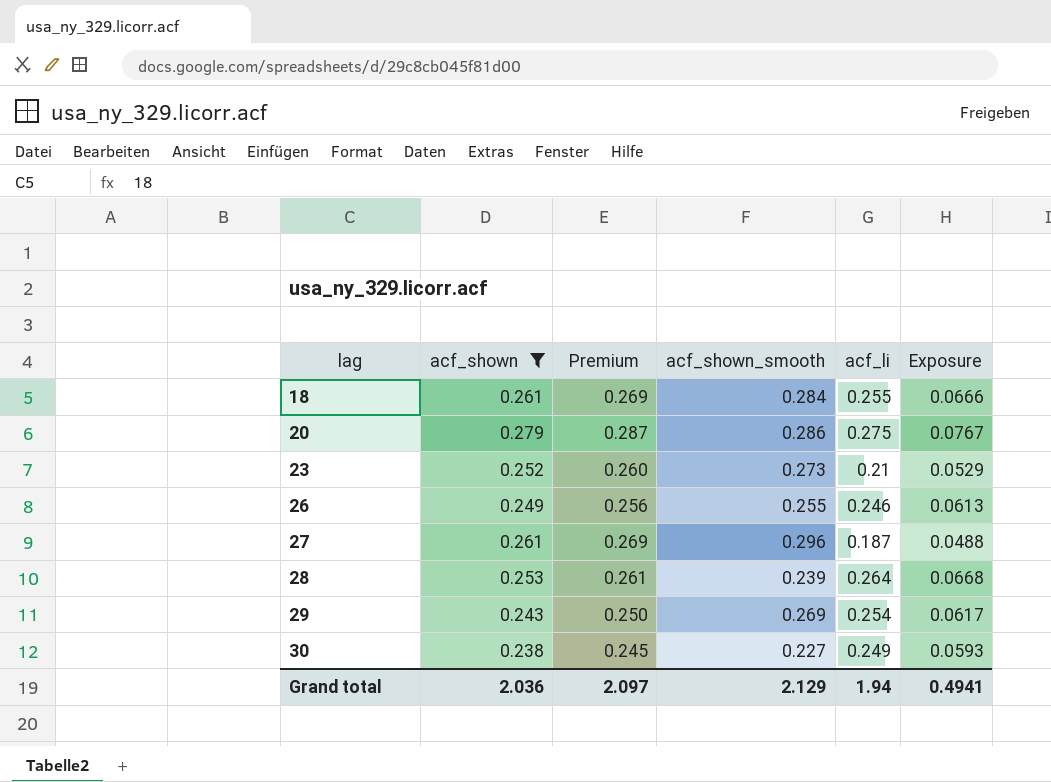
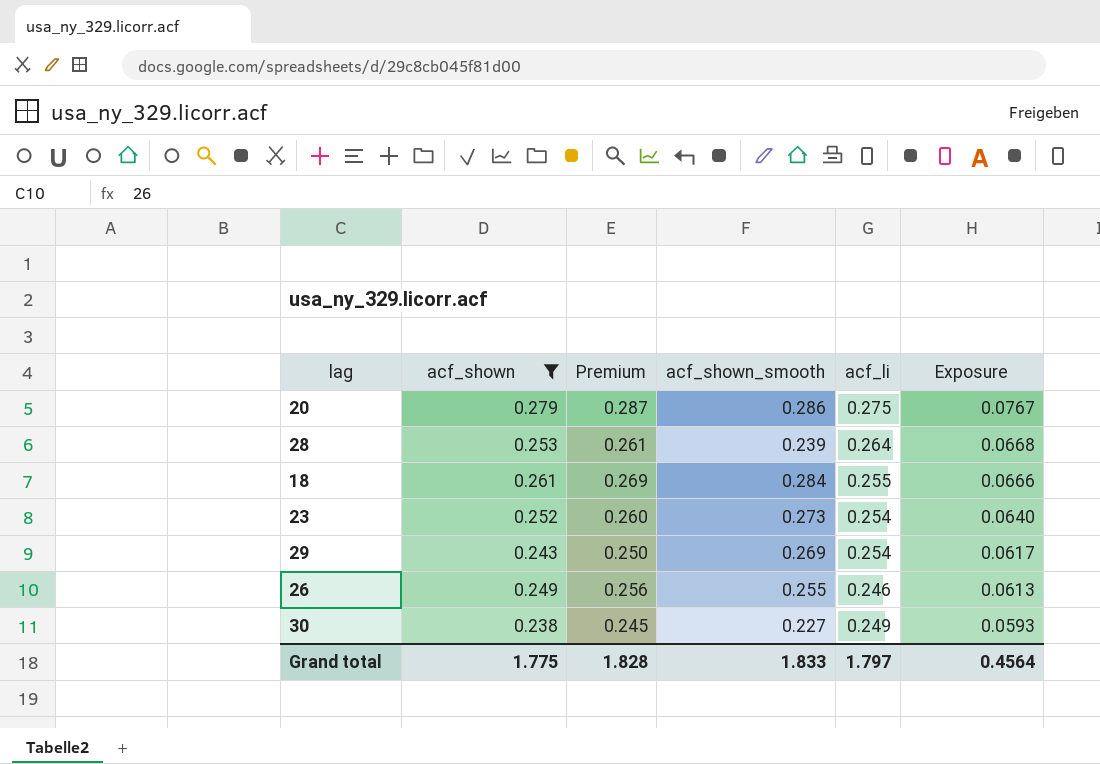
row order: lag ascending -> Exposure descending
row 27: 0.261 | 0.269 | 0.296 | 0.187 | 0.0488 -> none
23 | acf_li: 0.21 -> 0.254
23 | Exposure: 0.0529 -> 0.0640
Grand total | acf_shown: 2.036 -> 1.775
Grand total | Premium: 2.097 -> 1.828
Grand total | acf_shown_smooth: 2.129 -> 1.833
Grand total | acf_li: 1.94 -> 1.797
Grand total | Exposure: 0.4941 -> 0.4564

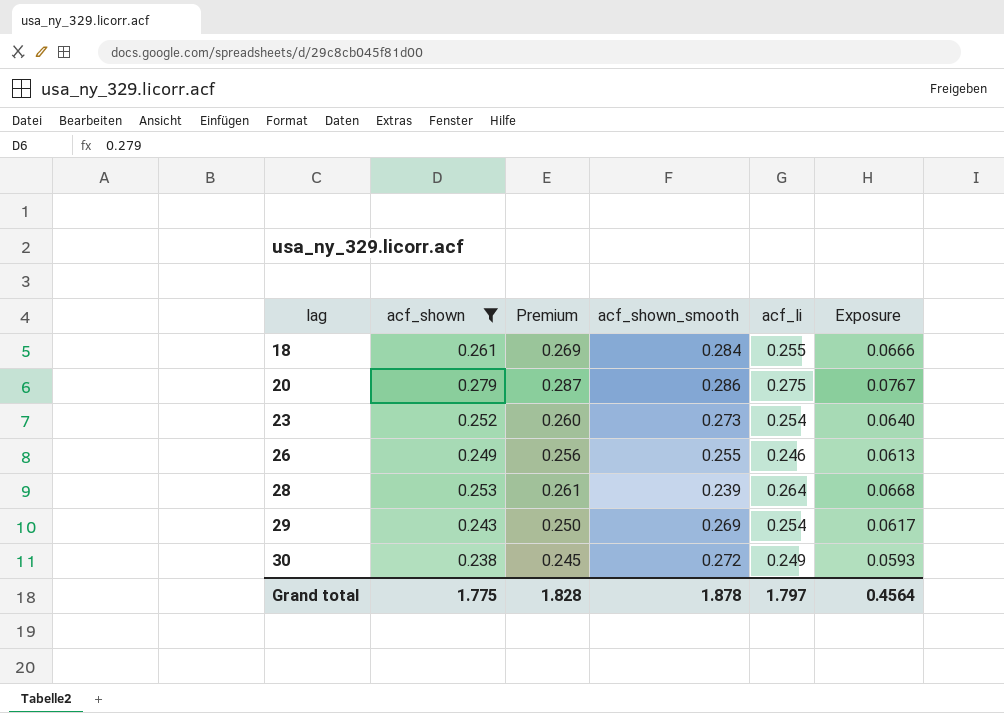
row order: Exposure descending -> lag ascending
30 | acf_shown_smooth: 0.227 -> 0.272
Grand total | acf_shown_smooth: 1.833 -> 1.878

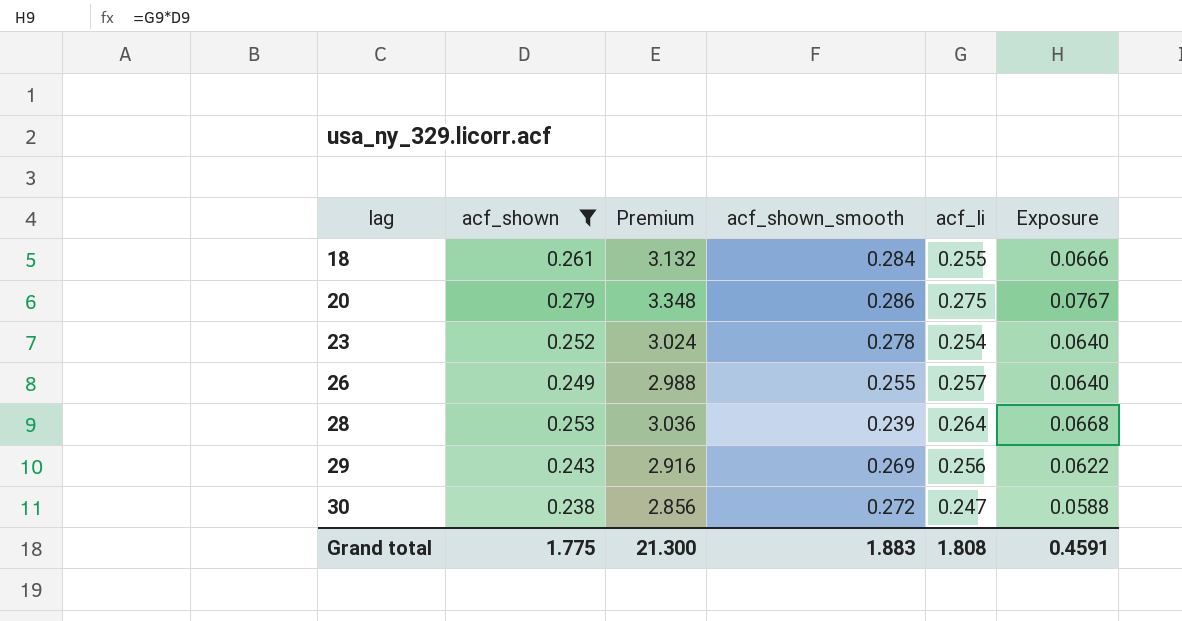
column Premium | formula: [acf_shown] * 1.03 -> [acf_shown] * 12
23 | acf_shown_smooth: 0.273 -> 0.278
26 | acf_li: 0.246 -> 0.257
26 | Exposure: 0.0613 -> 0.0640
29 | acf_li: 0.254 -> 0.256
29 | Exposure: 0.0617 -> 0.0622
30 | acf_li: 0.249 -> 0.247
30 | Exposure: 0.0593 -> 0.0588
Grand total | Premium: 1.828 -> 21.300
Grand total | acf_shown_smooth: 1.878 -> 1.883
Grand total | acf_li: 1.797 -> 1.808
Grand total | Exposure: 0.4564 -> 0.4591

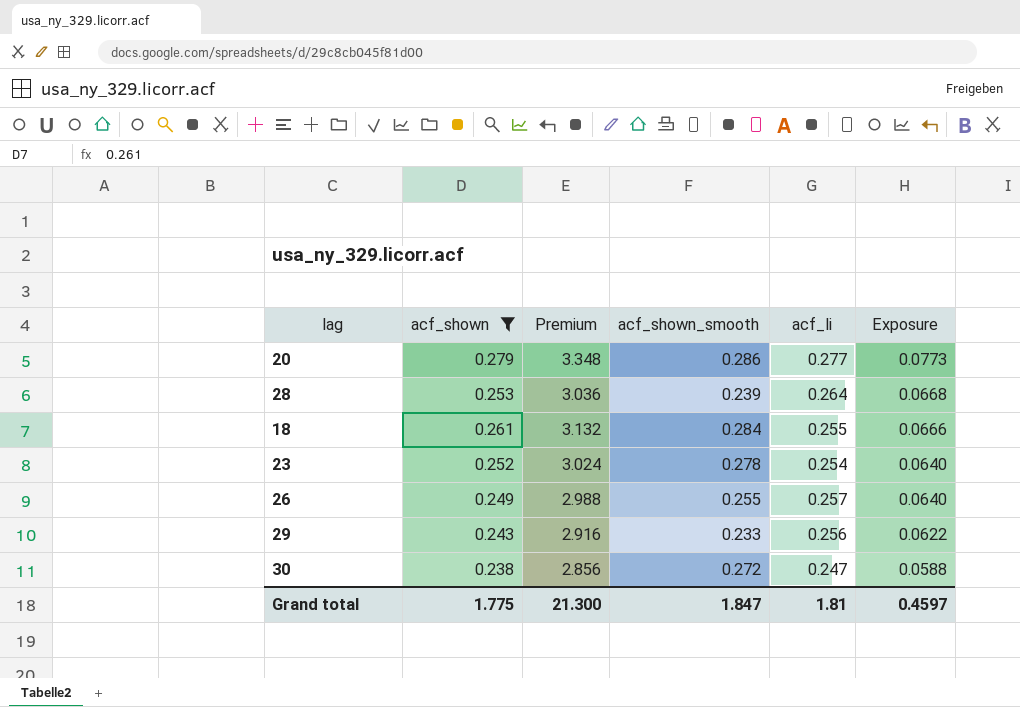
row order: lag ascending -> Exposure descending
20 | acf_li: 0.275 -> 0.277
20 | Exposure: 0.0767 -> 0.0773
29 | acf_shown_smooth: 0.269 -> 0.233
Grand total | acf_shown_smooth: 1.883 -> 1.847
Grand total | acf_li: 1.808 -> 1.81
Grand total | Exposure: 0.4591 -> 0.4597

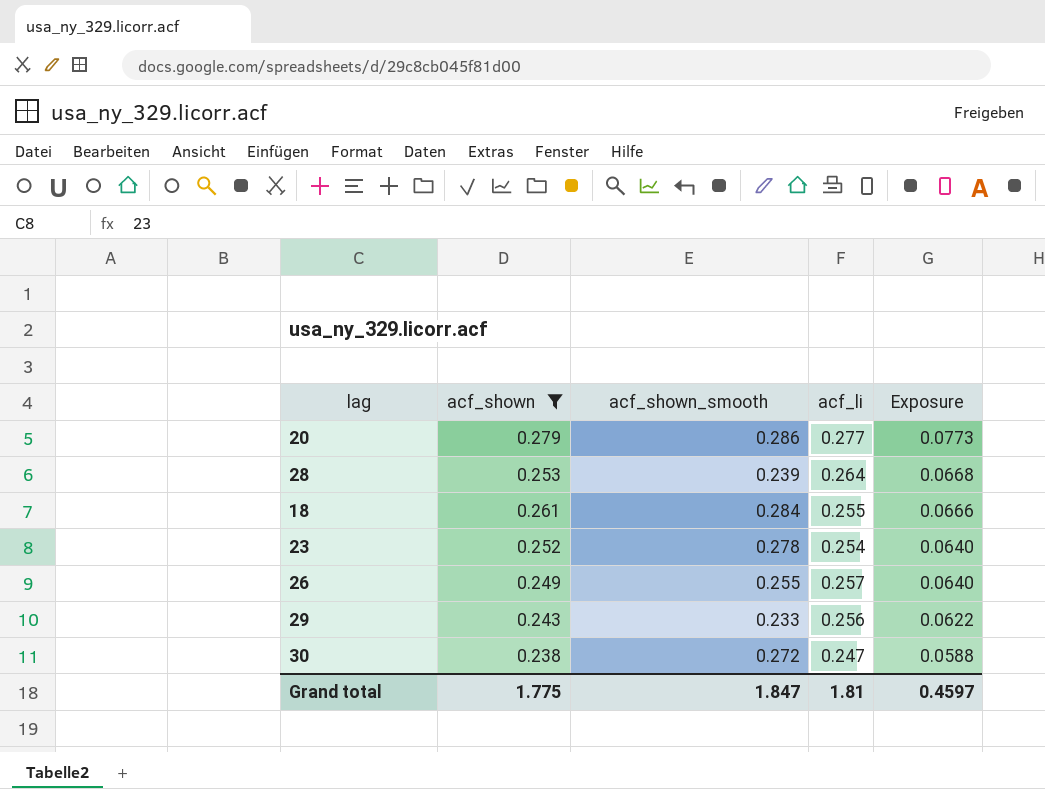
column Premium | formula: [acf_shown] * 12 -> none

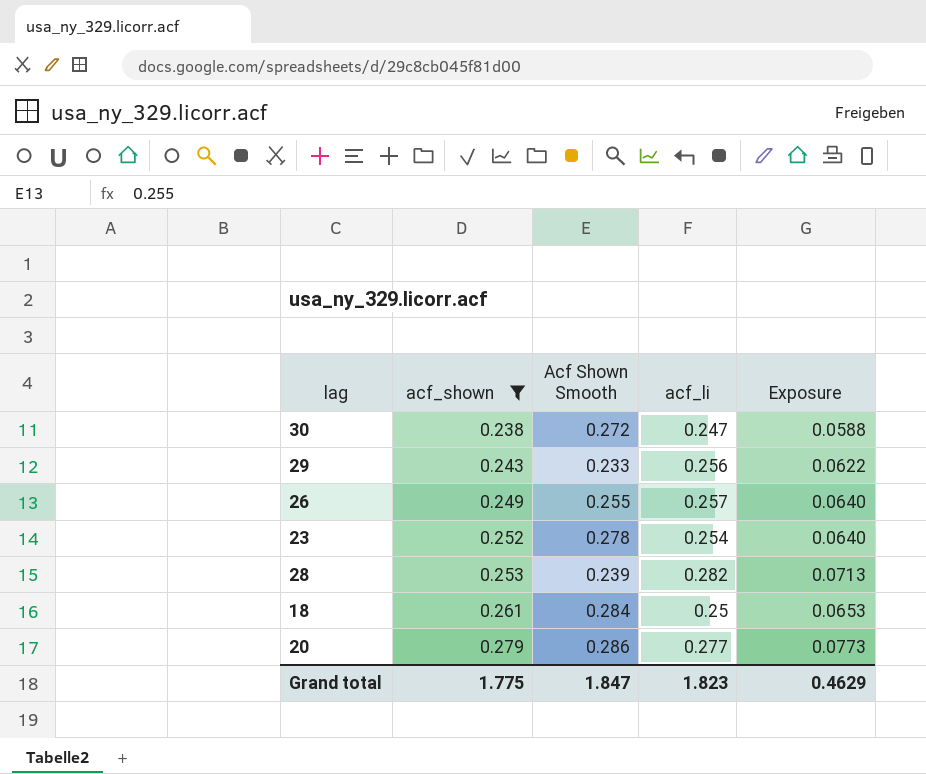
row order: Exposure descending -> acf_shown ascending
column name: acf_shown_smooth -> Acf Shown Smooth
28 | acf_li: 0.264 -> 0.282
28 | Exposure: 0.0668 -> 0.0713
18 | acf_li: 0.255 -> 0.25
18 | Exposure: 0.0666 -> 0.0653
Grand total | acf_li: 1.81 -> 1.823
Grand total | Exposure: 0.4597 -> 0.4629

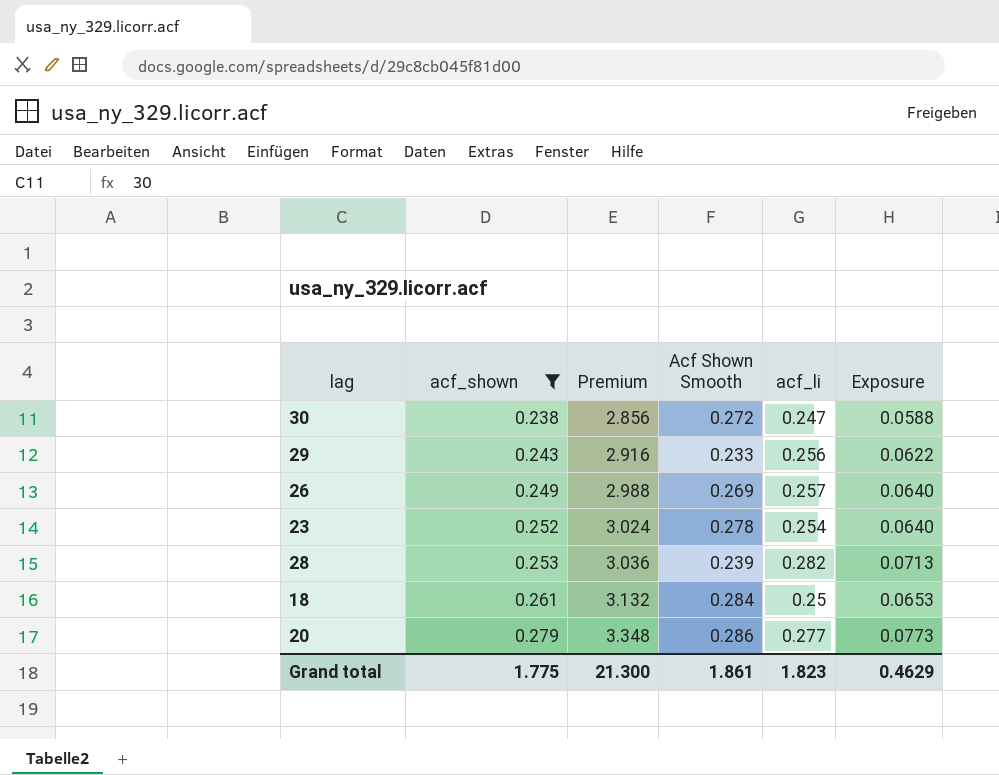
column Premium | formula: none -> [acf_shown] * 12
26 | Acf Shown Smooth: 0.255 -> 0.269
Grand total | Acf Shown Smooth: 1.847 -> 1.861

